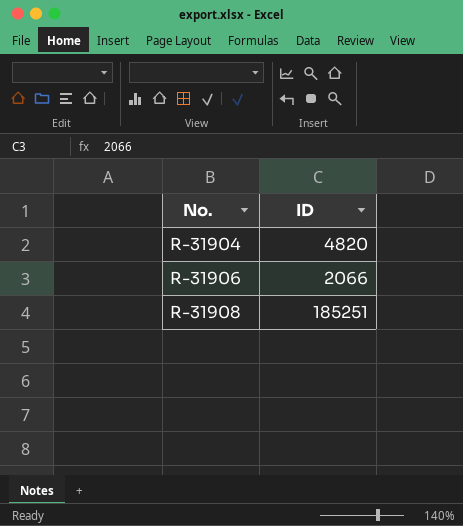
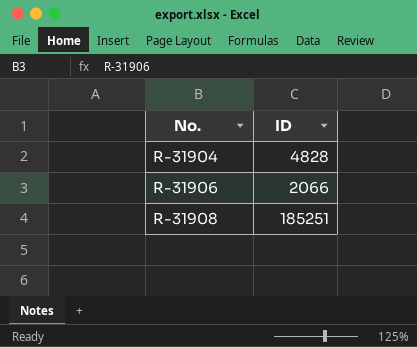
R-31904 | ID: 4820 -> 4828

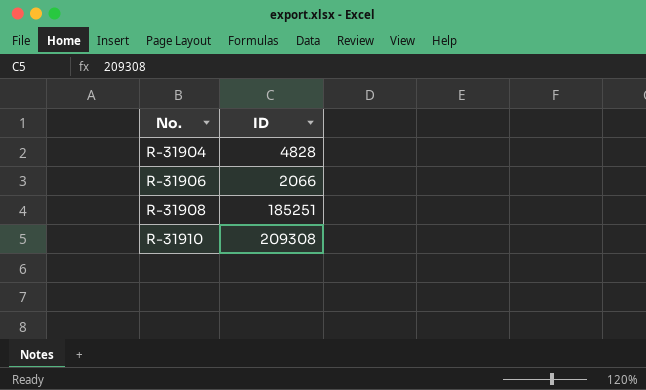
row R-31910: none -> 209308

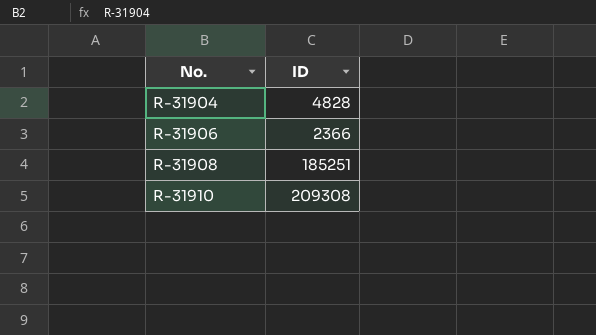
R-31906 | ID: 2066 -> 2366

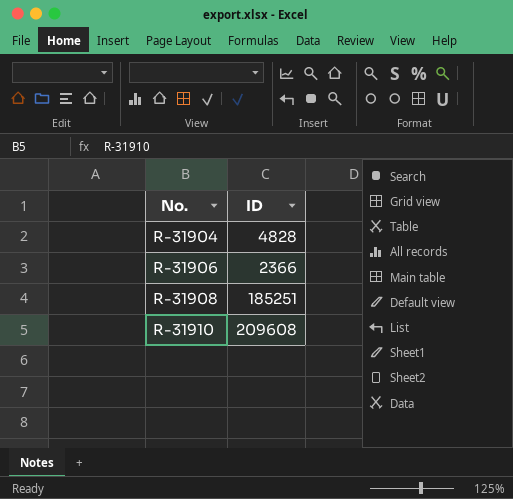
R-31910 | ID: 209308 -> 209608

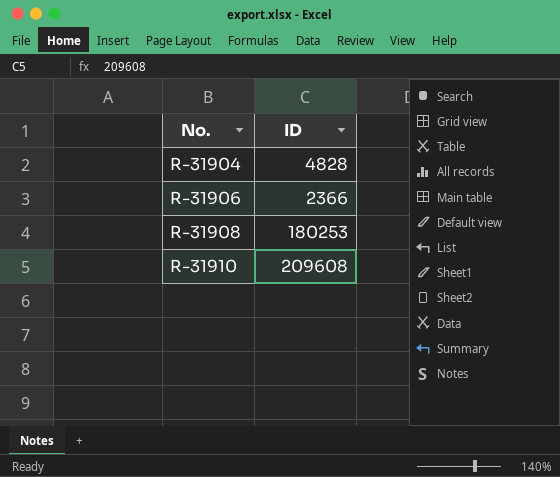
R-31908 | ID: 185251 -> 180253

